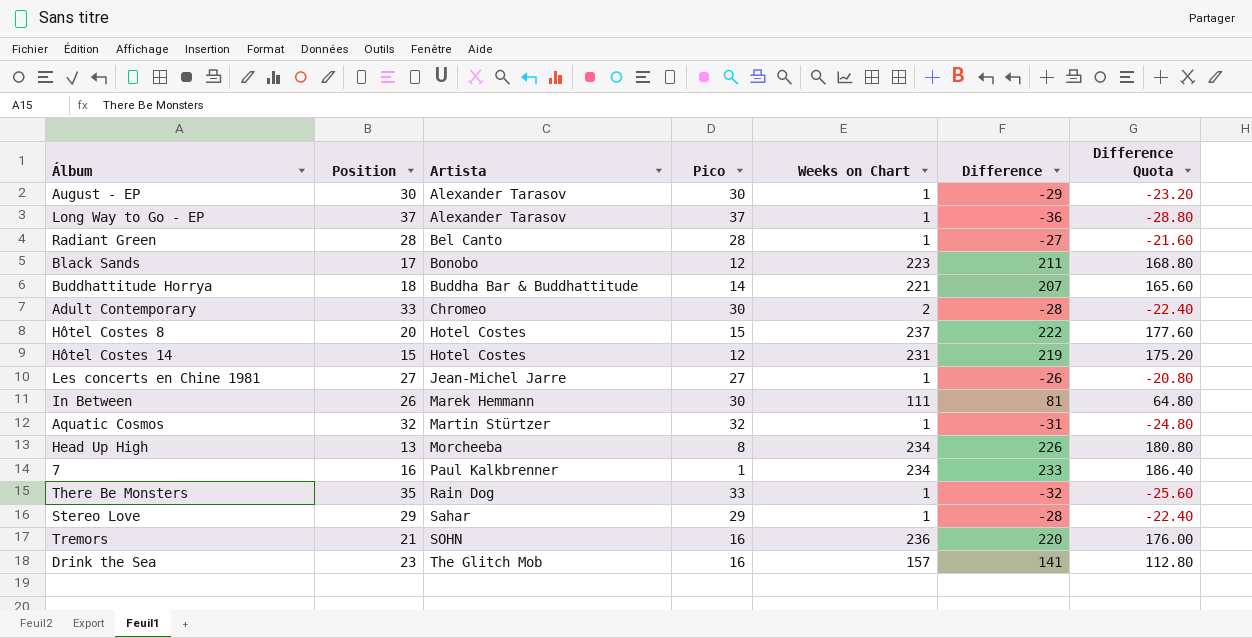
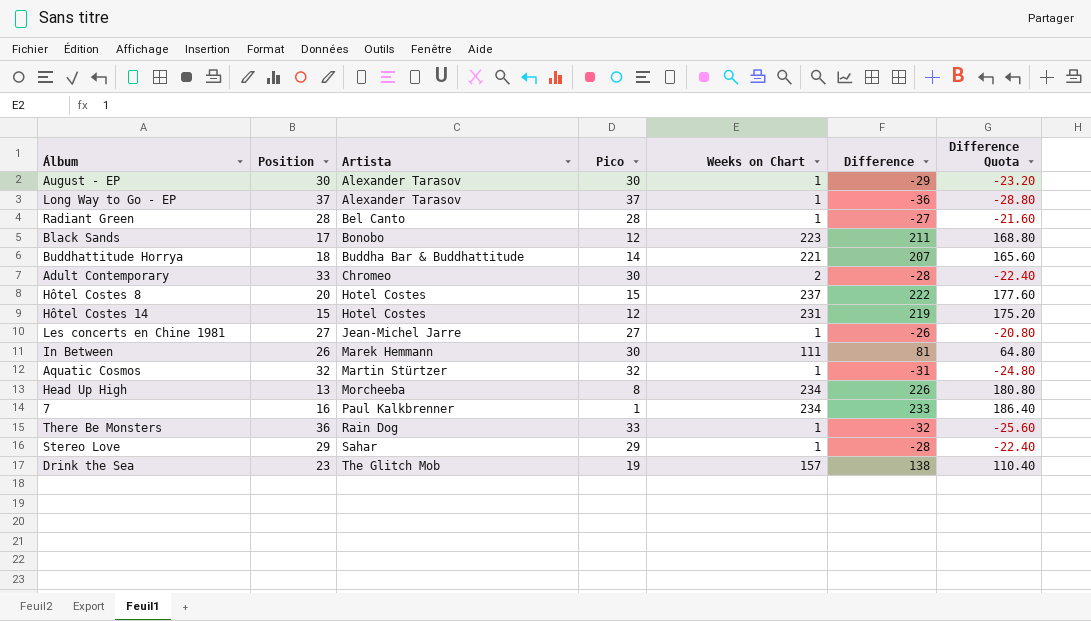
row Tremors: 21 | SOHN | 16 | 236 | 220 | 176.00 -> none
There Be Monsters | Position: 35 -> 36
Drink the Sea | Pico: 16 -> 19
Drink the Sea | Difference: 141 -> 138
Drink the Sea | Difference Quota: 112.80 -> 110.40

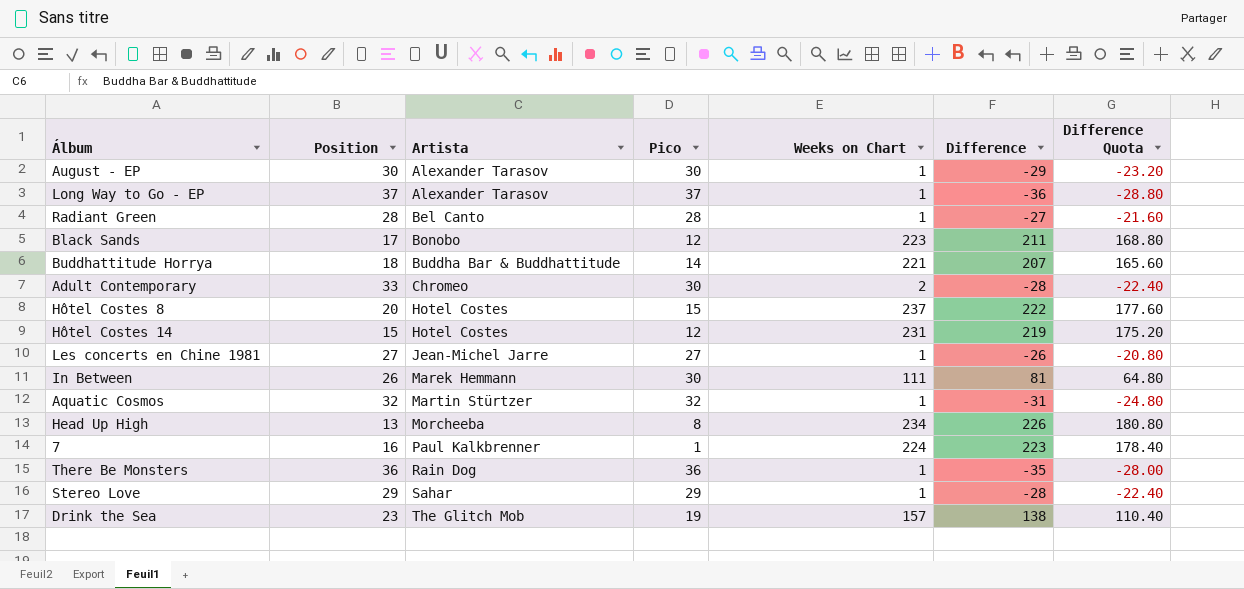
7 | Weeks on Chart: 234 -> 224
7 | Difference: 233 -> 223
7 | Difference Quota: 186.40 -> 178.40
There Be Monsters | Pico: 33 -> 36
There Be Monsters | Difference: -32 -> -35
There Be Monsters | Difference Quota: -25.60 -> -28.00

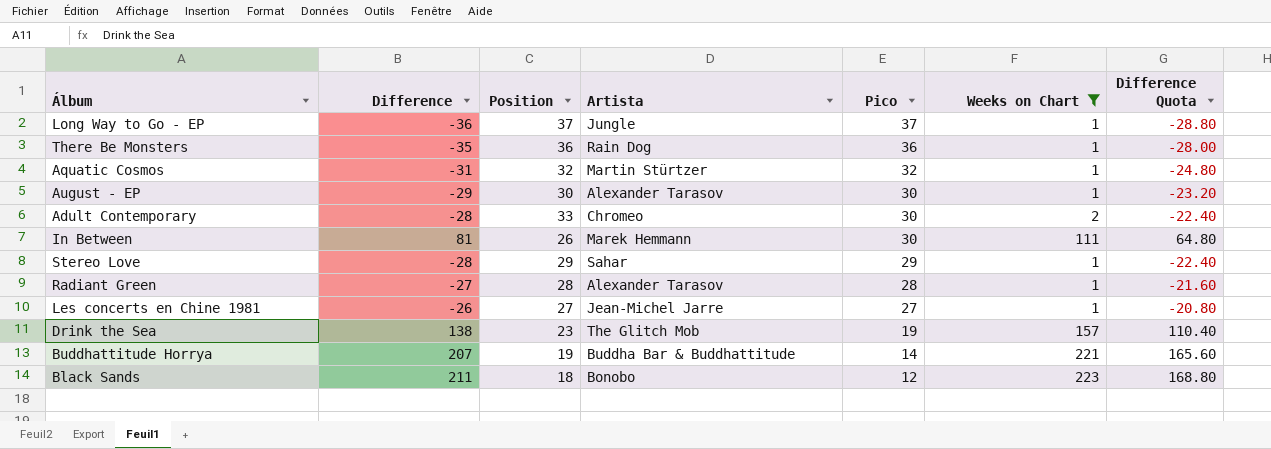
filter: none -> Weeks on Chart <= 223
row order: Artista ascending -> Pico descending
column Difference | position: 6 -> 2
Long Way to Go - EP | Artista: Alexander Tarasov -> Jungle
Radiant Green | Artista: Bel Canto -> Alexander Tarasov
Buddhattitude Horrya | Position: 18 -> 19
Black Sands | Position: 17 -> 18

